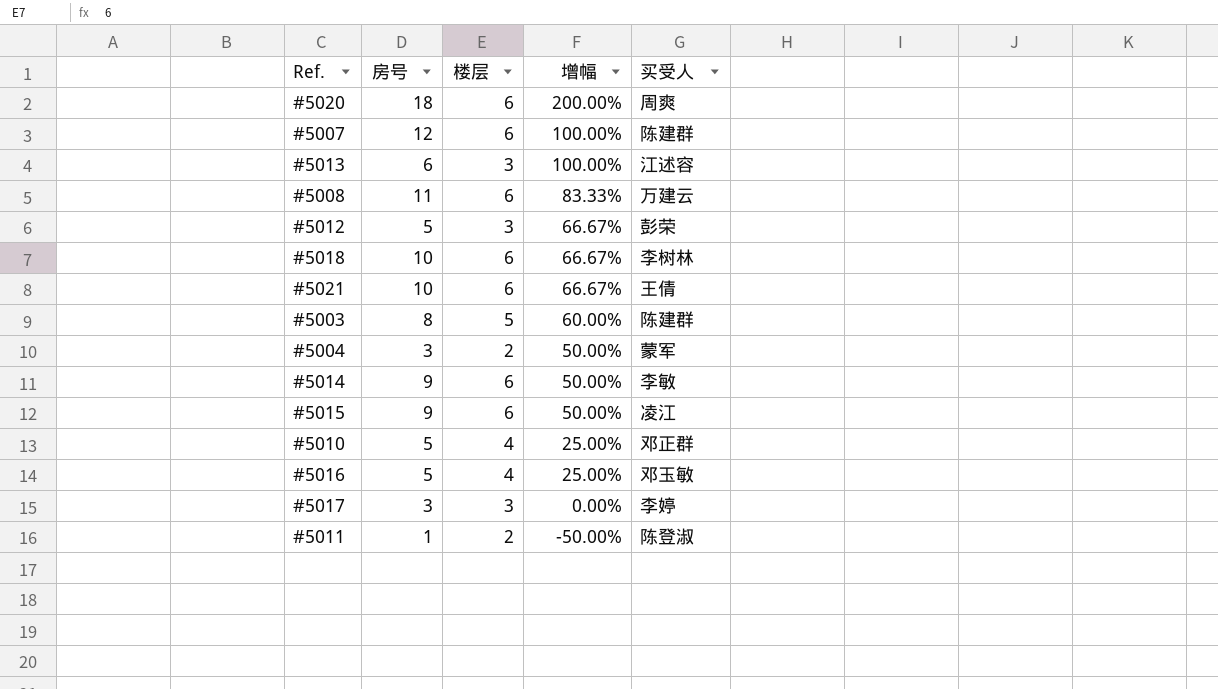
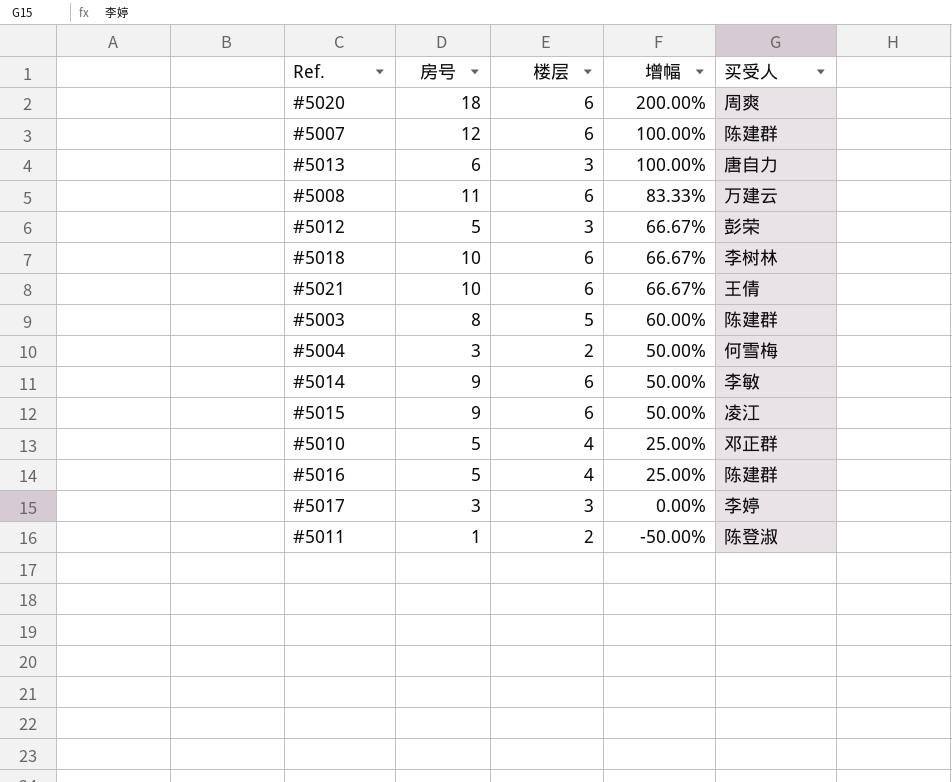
#5013 | 买受人: 江述容 -> 唐自力
#5004 | 买受人: 蒙军 -> 何雪梅
#5016 | 买受人: 邓玉敏 -> 陈建群

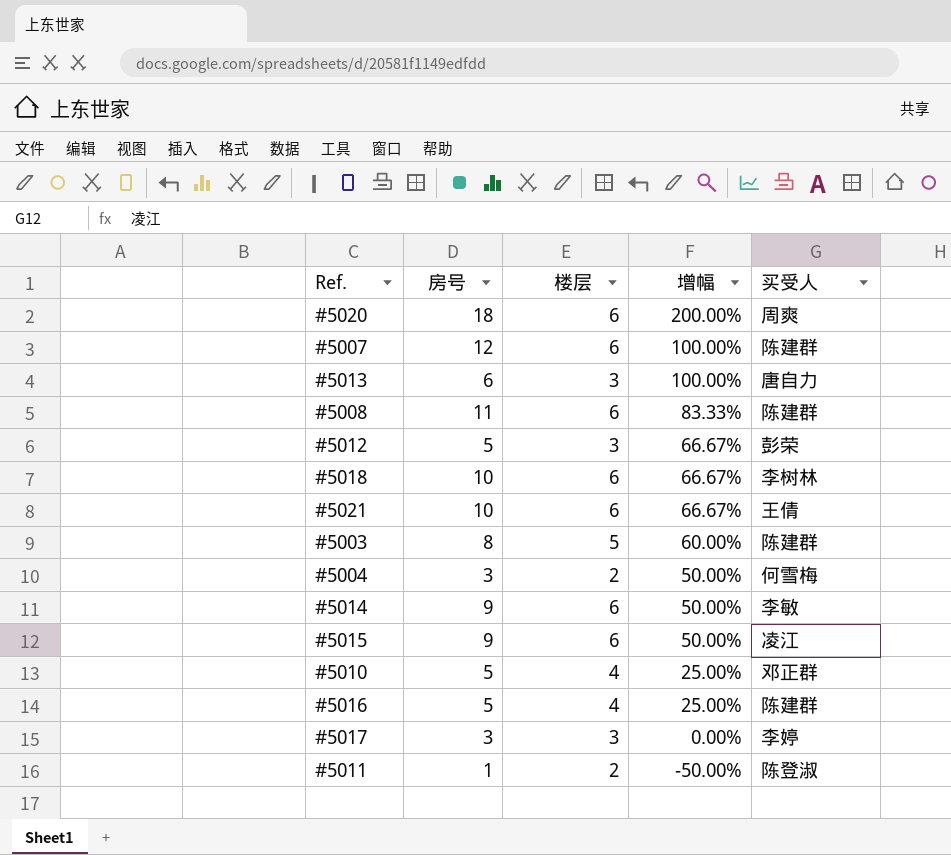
#5008 | 买受人: 万建云 -> 陈建群

